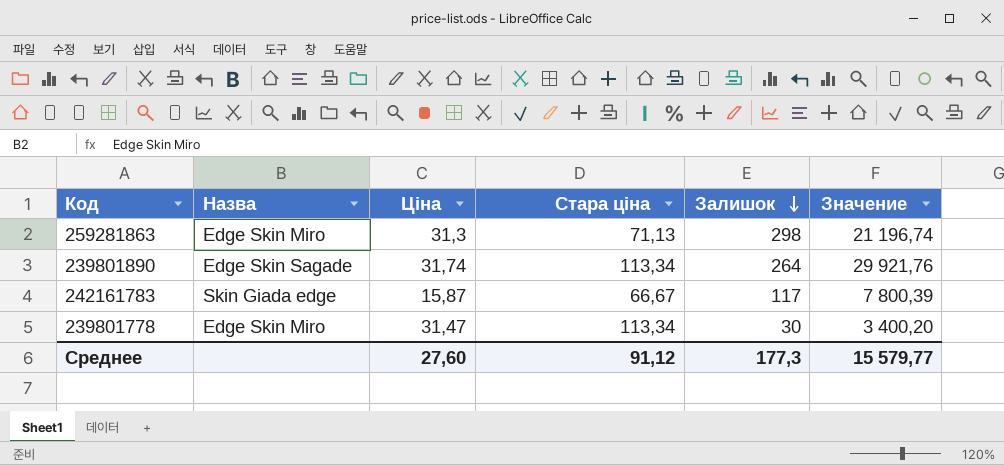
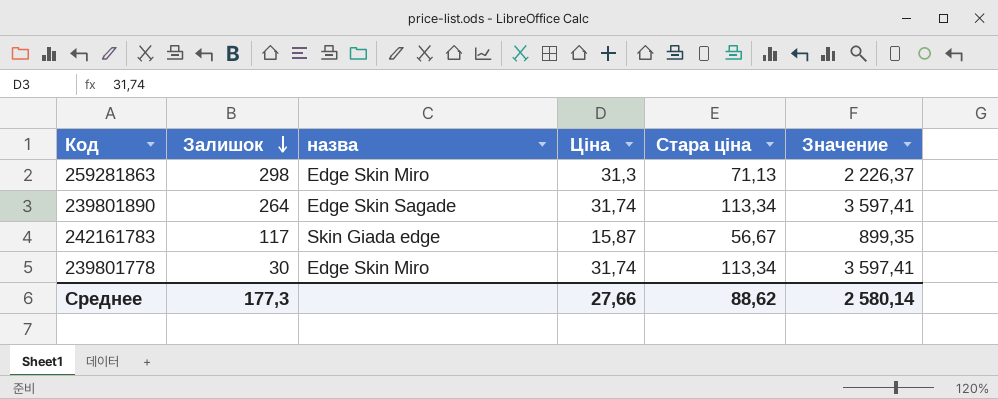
column Залишок | position: 5 -> 2
column name: Назва -> назва
column Значение | formula: [Стара ціна] * [Залишок] -> [Ціна] * [Стара ціна]
242161783 | Стара ціна: 66,67 -> 56,67
239801778 | Ціна: 31,47 -> 31,74
Среднее | Ціна: 27,60 -> 27,66
Среднее | Стара ціна: 91,12 -> 88,62
Среднее | Значение: 15 579,77 -> 2 580,14

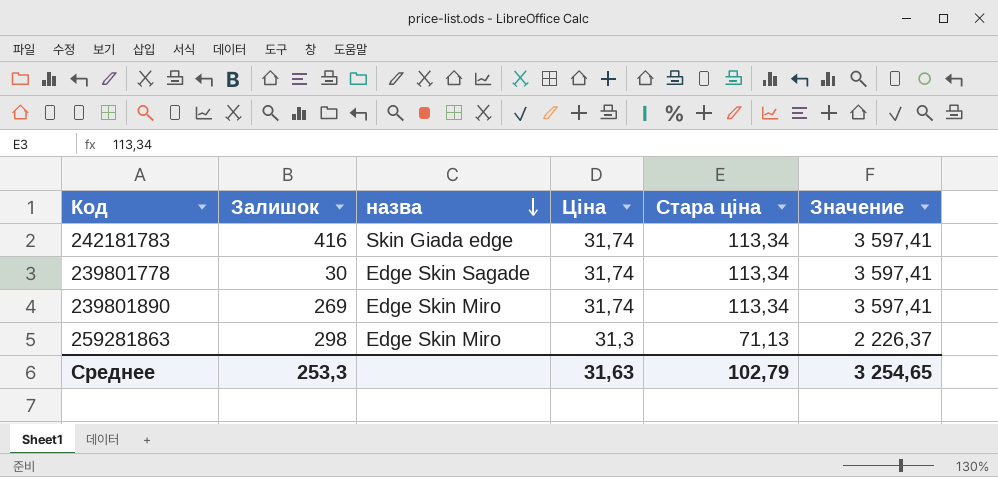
row order: Залишок descending -> назва descending
row 242161783: 117 | Skin Giada edge | 15,87 | 56,67 | 899,35 -> none
row 242181783: none -> 416 | Skin Giada edge | 31,74 | 113,34 | 3 597,41
239801778 | назва: Edge Skin Miro -> Edge Skin Sagade
239801890 | Залишок: 264 -> 269
239801890 | назва: Edge Skin Sagade -> Edge Skin Miro
Среднее | Залишок: 177,3 -> 253,3
Среднее | Ціна: 27,66 -> 31,63
Среднее | Стара ціна: 88,62 -> 102,79
Среднее | Значение: 2 580,14 -> 3 254,65

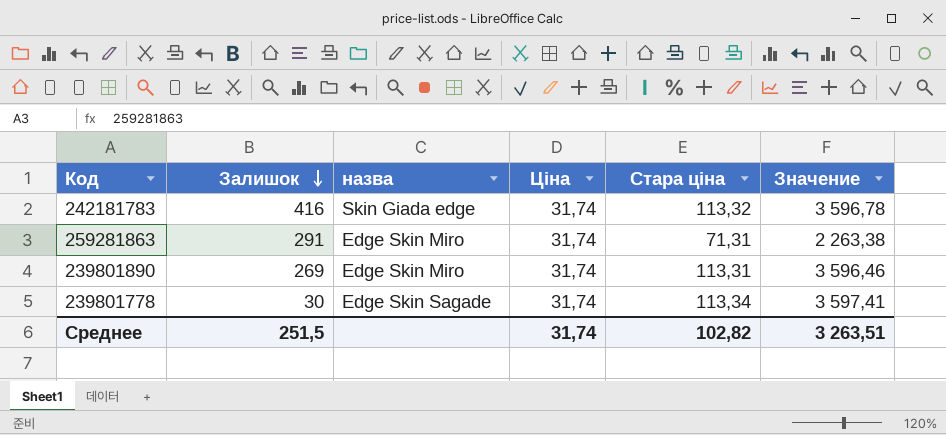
row order: назва descending -> Залишок descending
242181783 | Стара ціна: 113,34 -> 113,32
242181783 | Значение: 3 597,41 -> 3 596,78
259281863 | Залишок: 298 -> 291
259281863 | Ціна: 31,3 -> 31,74
259281863 | Стара ціна: 71,13 -> 71,31
259281863 | Значение: 2 226,37 -> 2 263,38
239801890 | Стара ціна: 113,34 -> 113,31
239801890 | Значение: 3 597,41 -> 3 596,46
Среднее | Залишок: 253,3 -> 251,5
Среднее | Ціна: 31,63 -> 31,74
Среднее | Стара ціна: 102,79 -> 102,82
Среднее | Значение: 3 254,65 -> 3 263,51

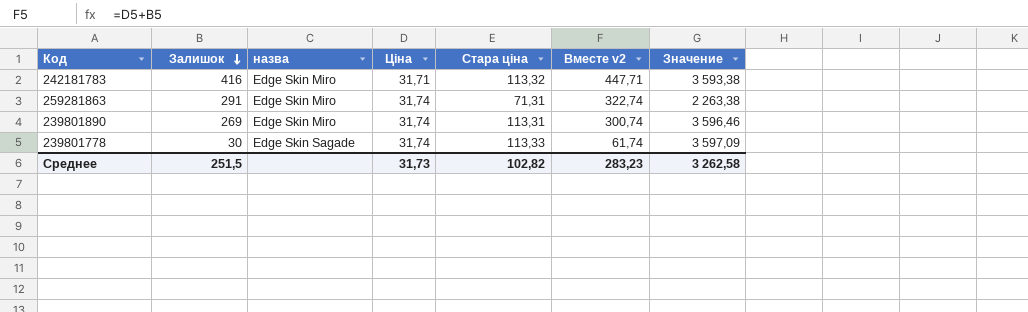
column Вместе v2 | formula: none -> [Залишок] + [Ціна]
242181783 | назва: Skin Giada edge -> Edge Skin Miro
242181783 | Ціна: 31,74 -> 31,71
242181783 | Значение: 3 596,78 -> 3 593,38
239801778 | Стара ціна: 113,34 -> 113,33
239801778 | Значение: 3 597,41 -> 3 597,09
Среднее | Ціна: 31,74 -> 31,73
Среднее | Значение: 3 263,51 -> 3 262,58

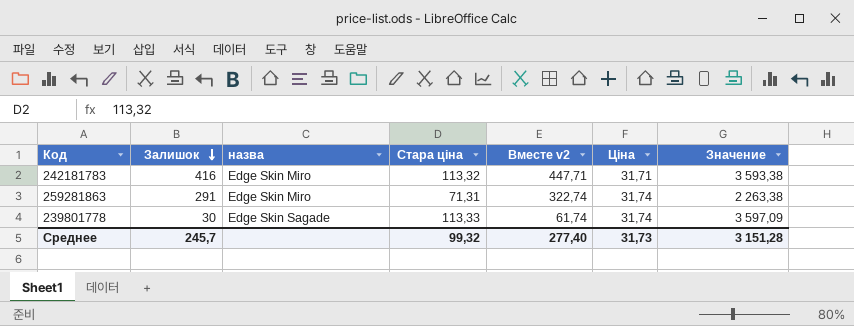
column Ціна | position: 4 -> 6
row 239801890: 269 | Edge Skin Miro | 31,74 | 113,31 | 300,74 | 3 596,46 -> none
Среднее | Залишок: 251,5 -> 245,7
Среднее | Стара ціна: 102,82 -> 99,32
Среднее | Вместе v2: 283,23 -> 277,40
Среднее | Значение: 3 262,58 -> 3 151,28

